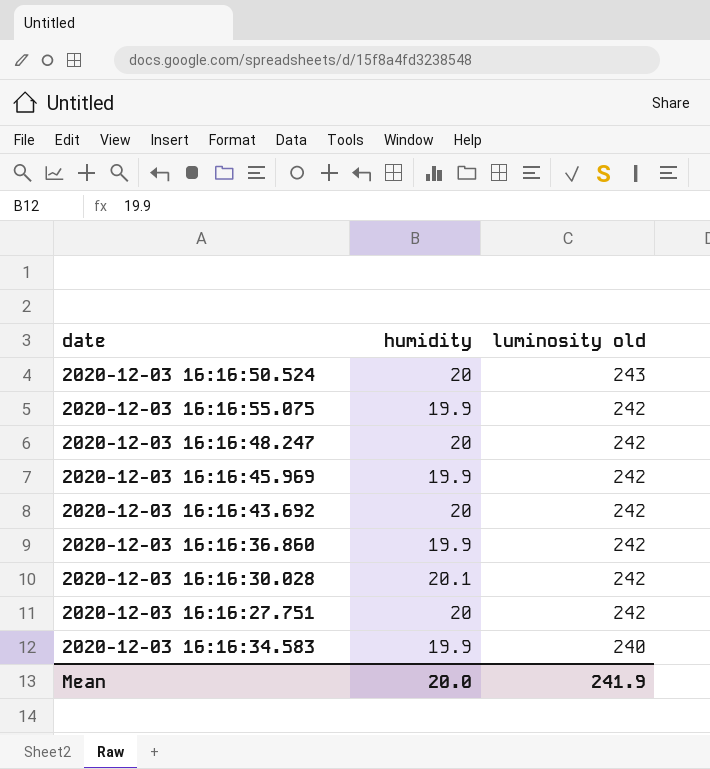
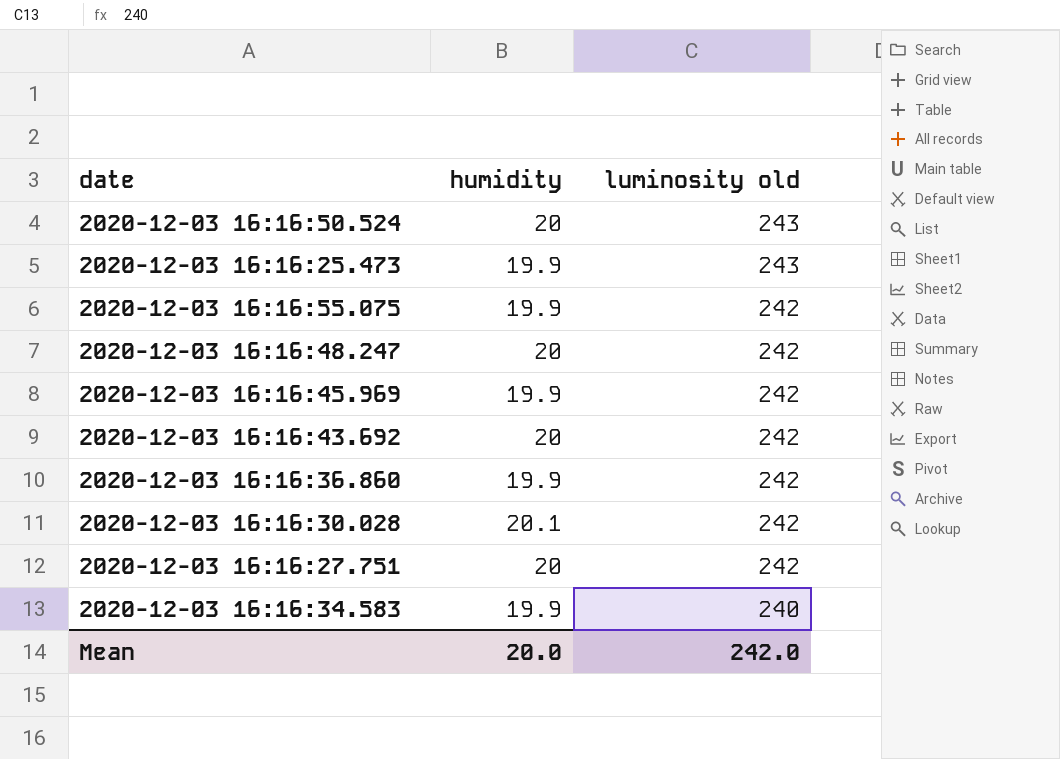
row 2020-12-03 16:16:25.473: none -> 19.9 | 243
Mean | luminosity old: 241.9 -> 242.0

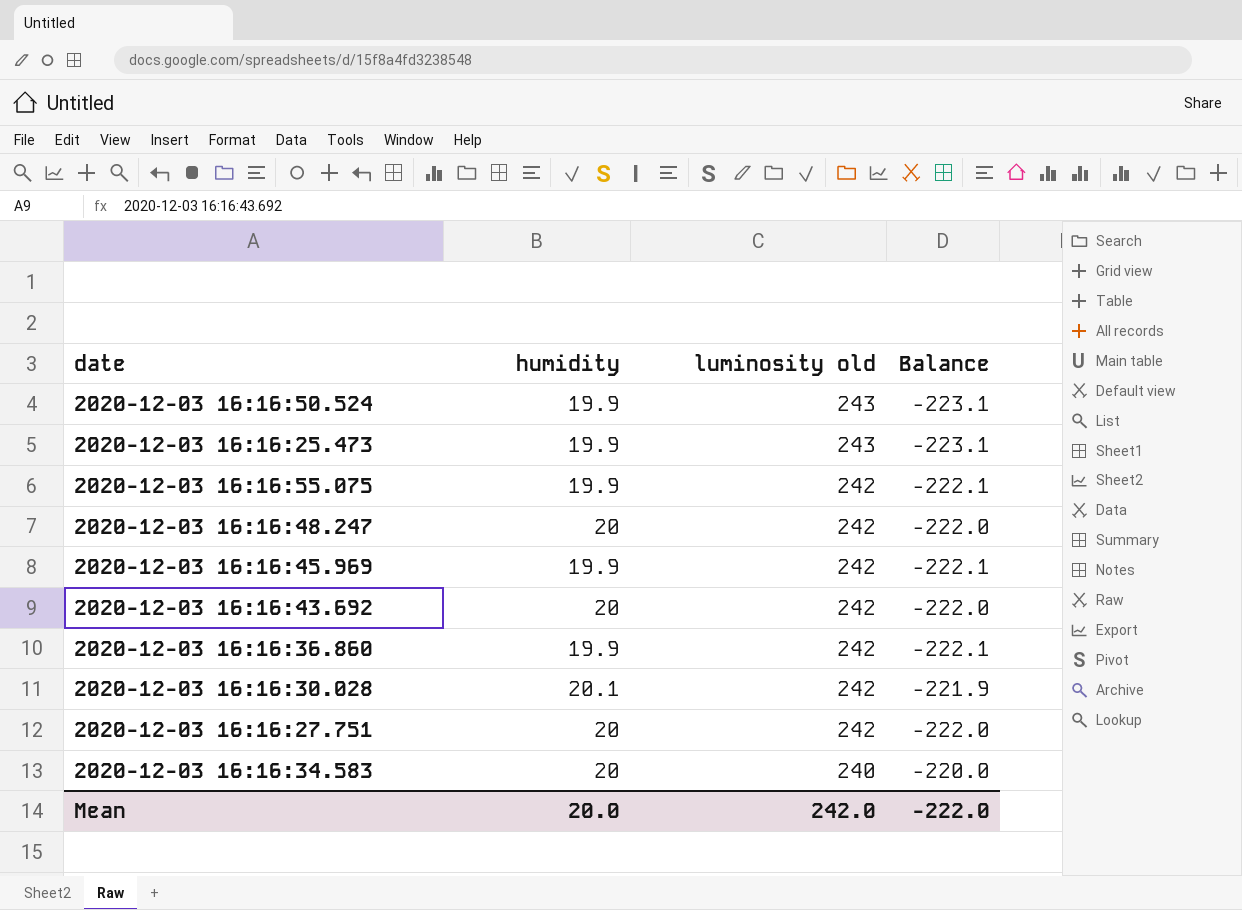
column Balance | formula: none -> [humidity] - [luminosity old]
2020-12-03 16:16:50.524 | humidity: 20 -> 19.9
2020-12-03 16:16:34.583 | humidity: 19.9 -> 20

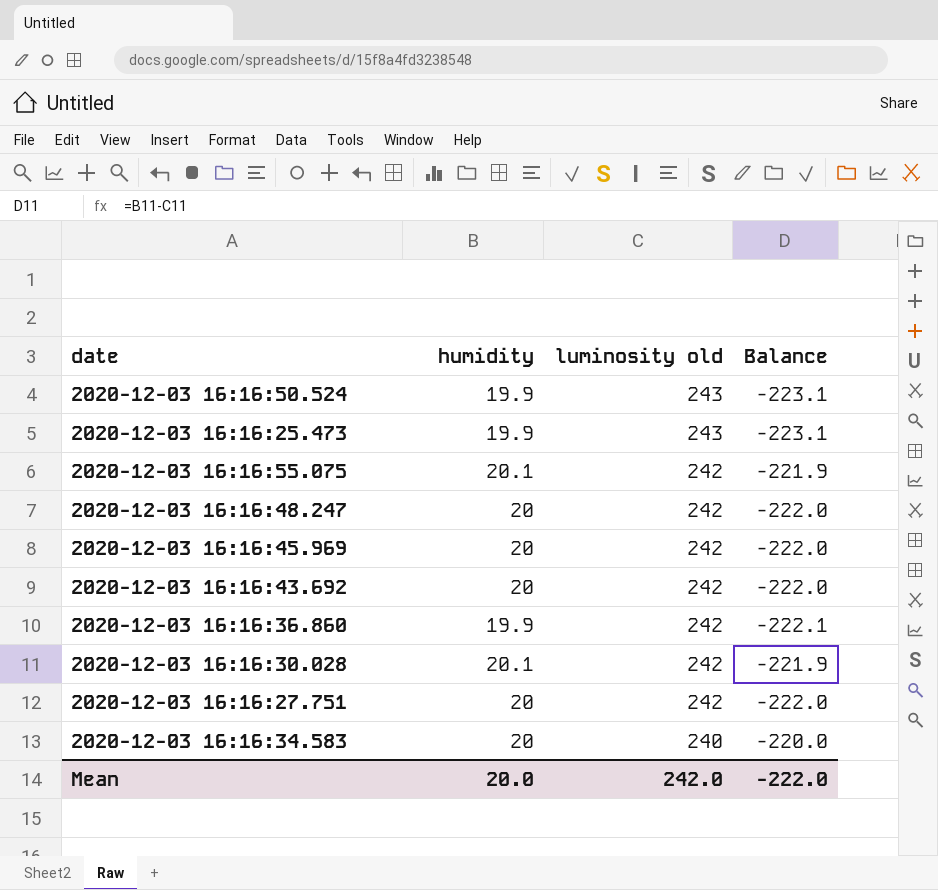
2020-12-03 16:16:55.075 | humidity: 19.9 -> 20.1
2020-12-03 16:16:55.075 | Balance: -222.1 -> -221.9
2020-12-03 16:16:45.969 | humidity: 19.9 -> 20
2020-12-03 16:16:45.969 | Balance: -222.1 -> -222.0

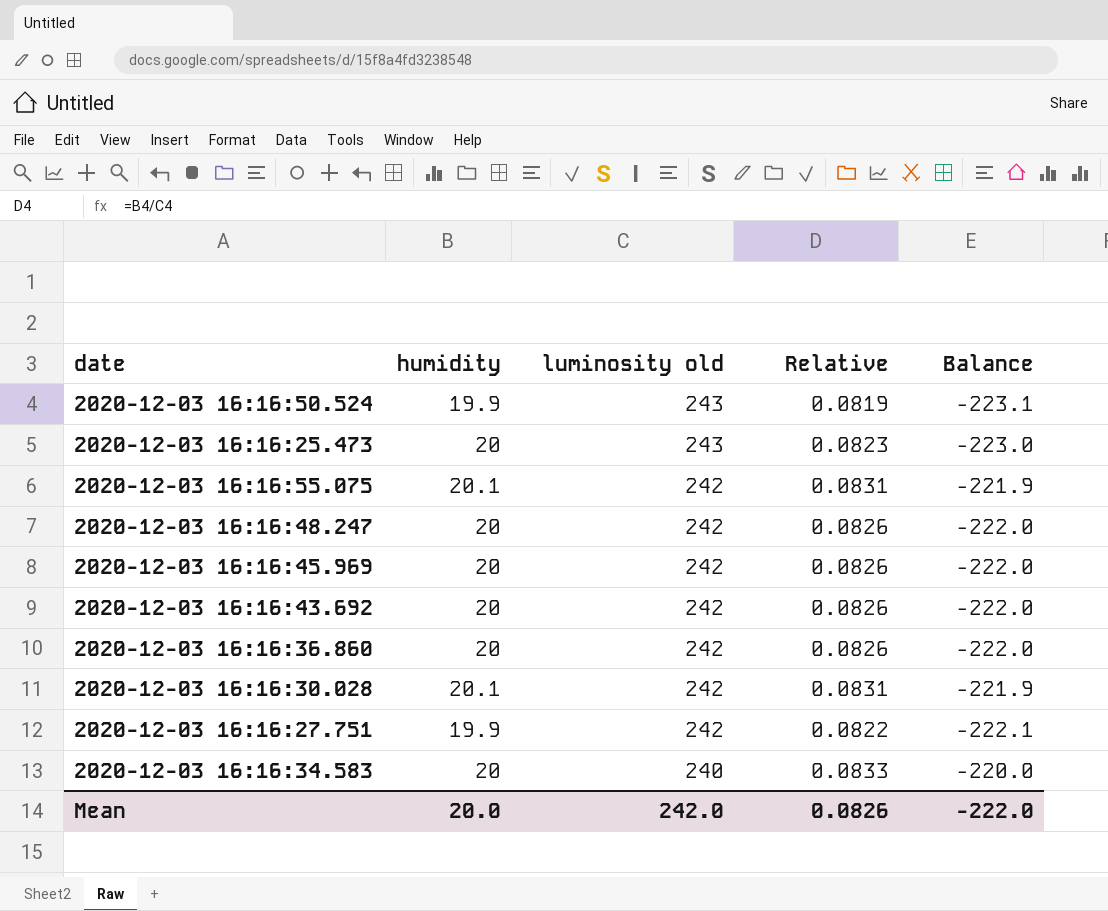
column Relative | formula: none -> [humidity] / [luminosity old]
2020-12-03 16:16:25.473 | humidity: 19.9 -> 20
2020-12-03 16:16:25.473 | Balance: -223.1 -> -223.0
2020-12-03 16:16:36.860 | humidity: 19.9 -> 20
2020-12-03 16:16:36.860 | Balance: -222.1 -> -222.0
2020-12-03 16:16:27.751 | humidity: 20 -> 19.9
2020-12-03 16:16:27.751 | Balance: -222.0 -> -222.1

